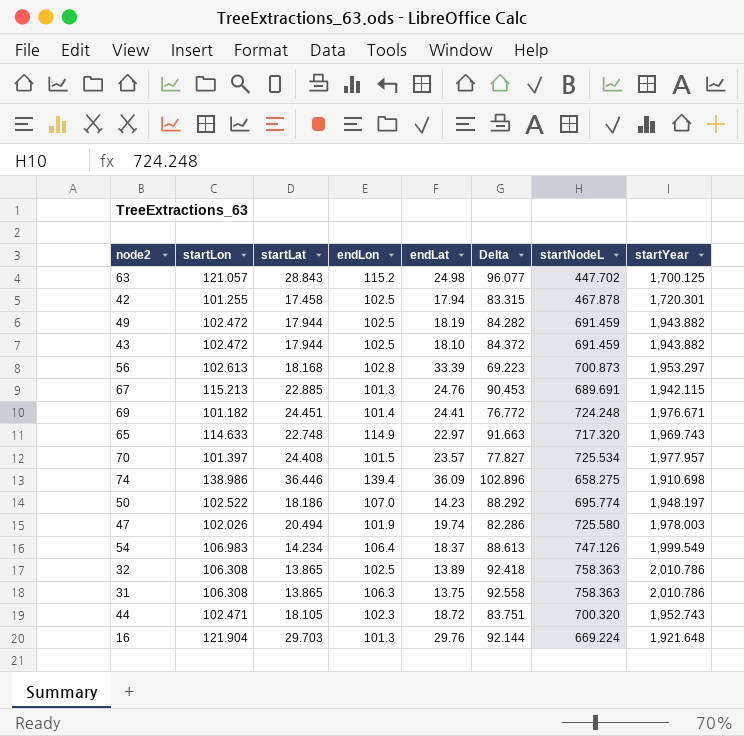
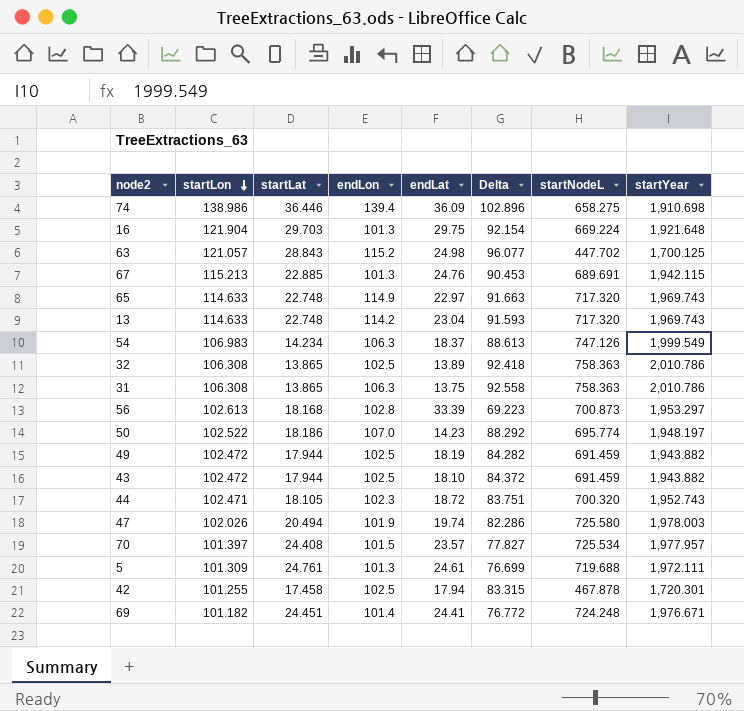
row order: none -> startLon descending
16 | endLat: 29.76 -> 29.75
16 | Delta: 92.144 -> 92.154
row 13: none -> 114.633 | 22.748 | 114.2 | 23.04 | 91.593 | 717.320 | 1,969.743
54 | endLon: 106.4 -> 106.3
row 5: none -> 101.309 | 24.761 | 101.3 | 24.61 | 76.699 | 719.688 | 1,972.111

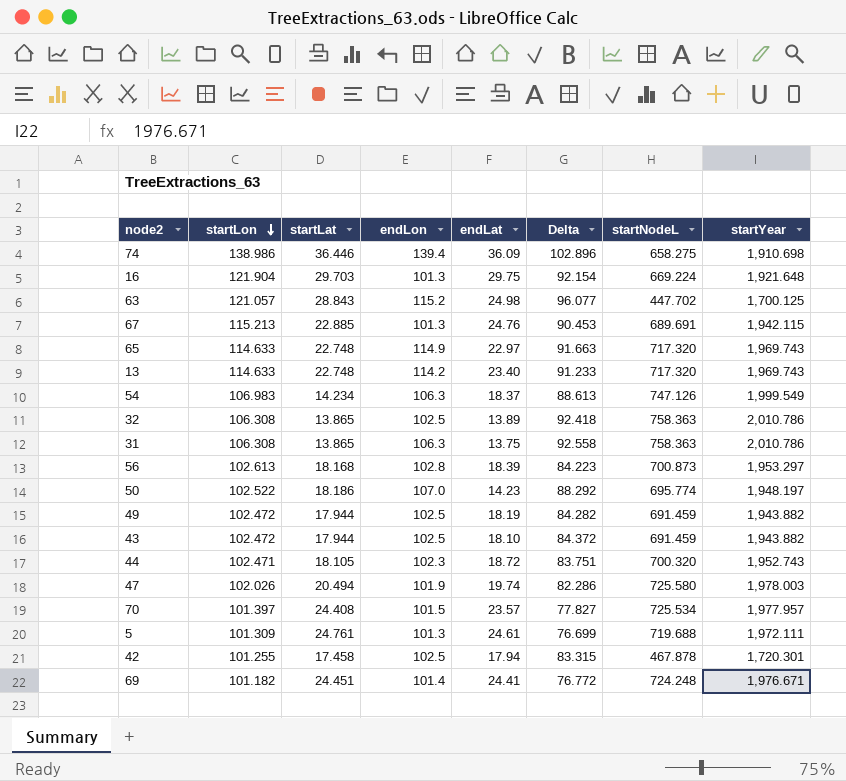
13 | endLat: 23.04 -> 23.40
13 | Delta: 91.593 -> 91.233
56 | endLat: 33.39 -> 18.39
56 | Delta: 69.223 -> 84.223

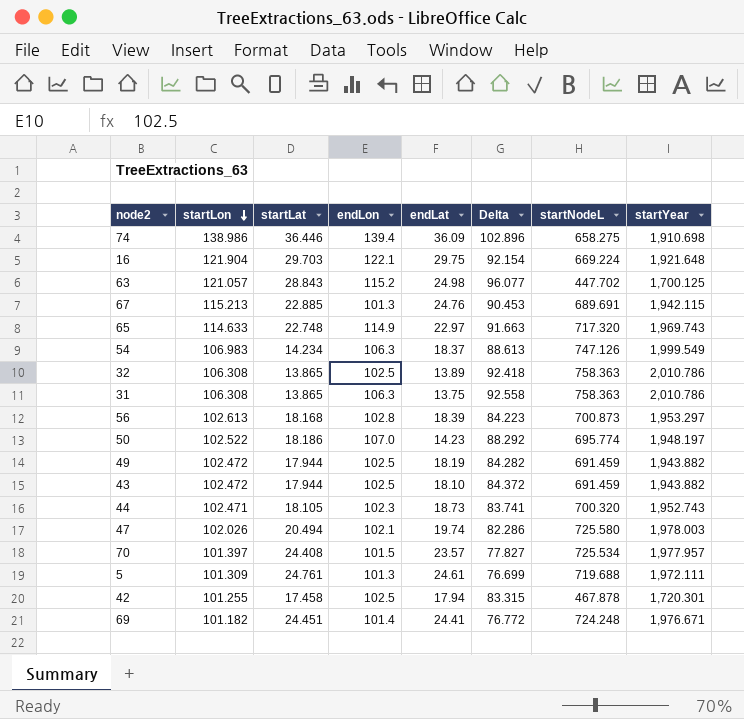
row 13: 114.633 | 22.748 | 114.2 | 23.40 | 91.233 | 717.320 | 1,969.743 -> none
16 | endLon: 101.3 -> 122.1
44 | endLat: 18.72 -> 18.73
44 | Delta: 83.751 -> 83.741
47 | endLon: 101.9 -> 102.1

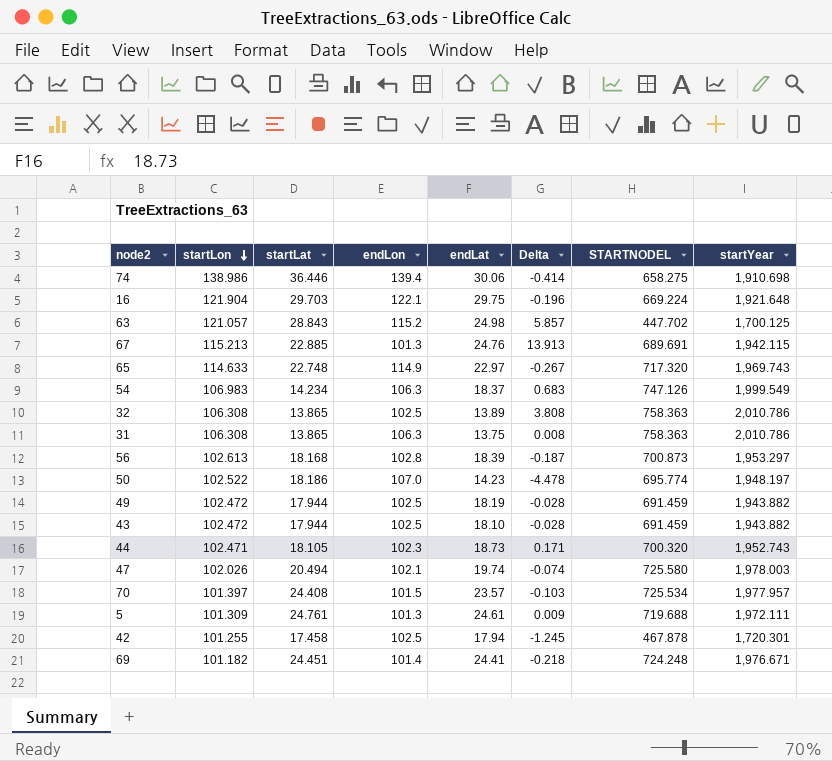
column Delta | formula: [startLon] - [endLat] -> [startLon] - [endLon]
column name: startNodeL -> STARTNODEL
74 | endLat: 36.09 -> 30.06

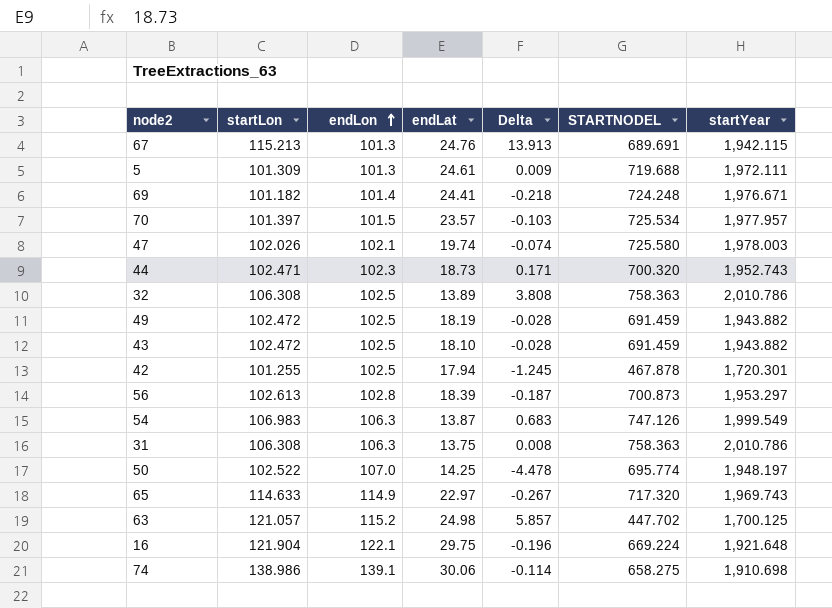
row order: startLon descending -> endLon ascending
column startLat | position: 3 -> none
54 | endLat: 18.37 -> 13.87
50 | endLat: 14.23 -> 14.25
74 | endLon: 139.4 -> 139.1
74 | Delta: -0.414 -> -0.114

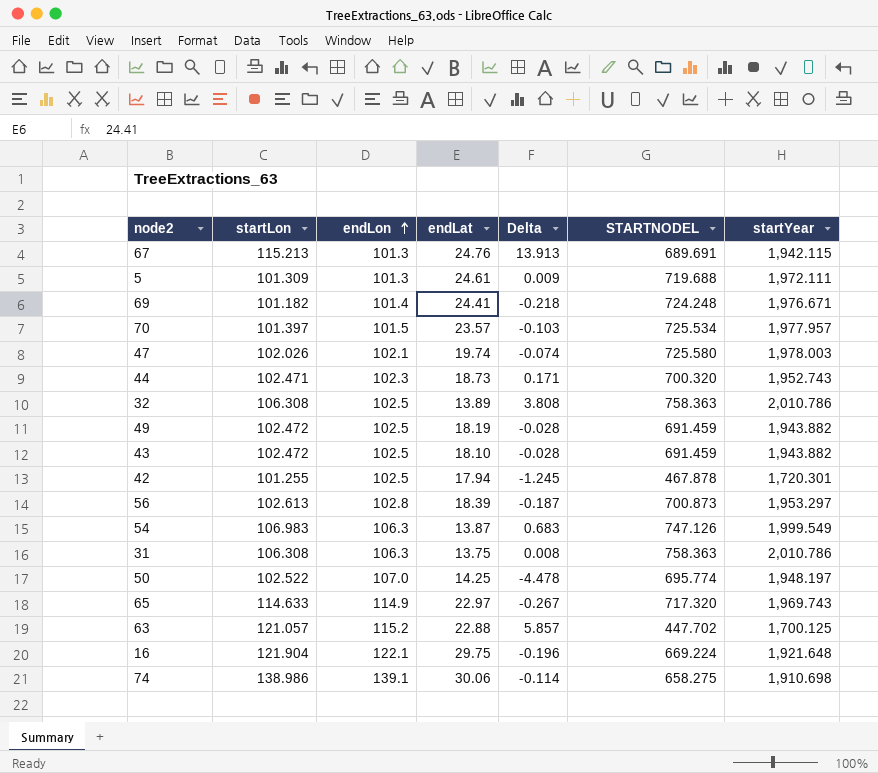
63 | endLat: 24.98 -> 22.88

